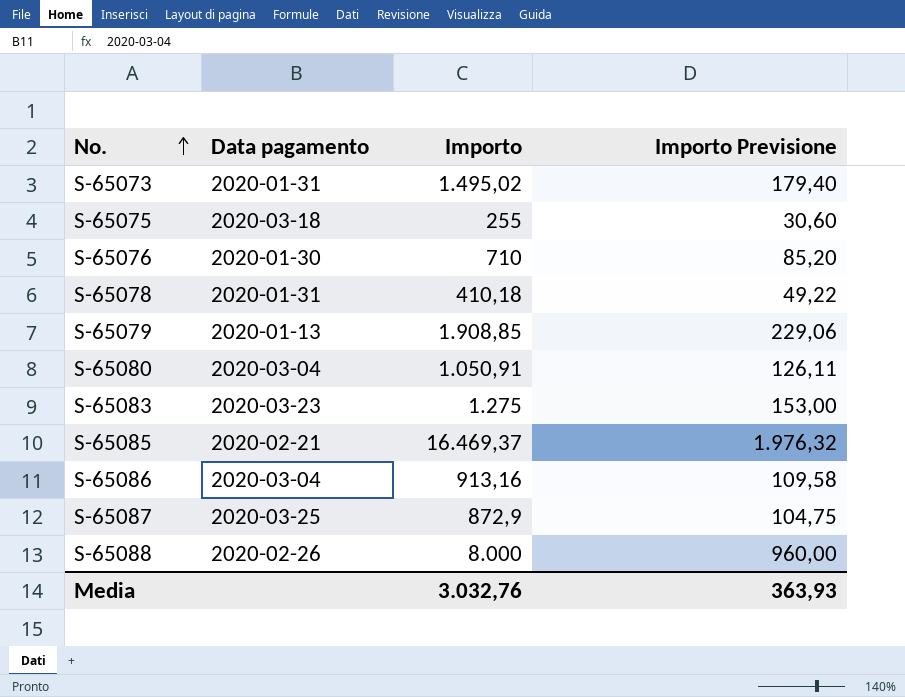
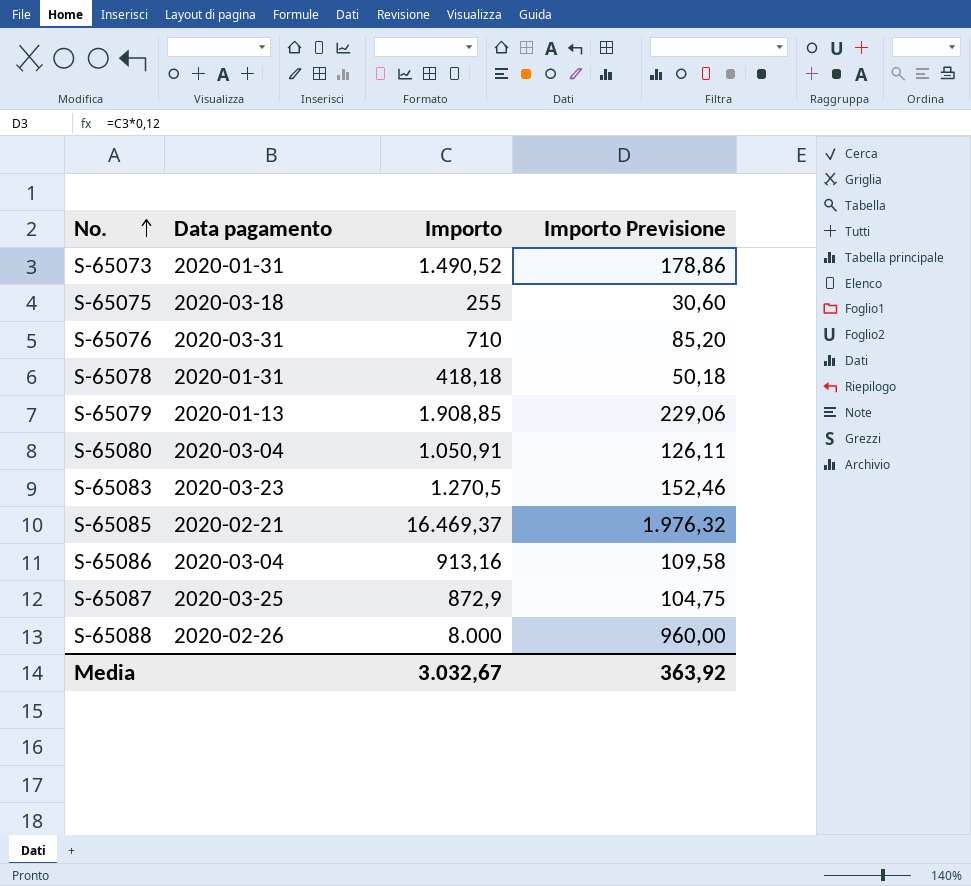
S-65073 | Importo: 1.495,02 -> 1.490,52
S-65073 | Importo Previsione: 179,40 -> 178,86
S-65076 | Data pagamento: 2020-01-30 -> 2020-03-31
S-65078 | Importo: 410,18 -> 418,18
S-65078 | Importo Previsione: 49,22 -> 50,18
S-65083 | Importo: 1.275 -> 1.270,5
S-65083 | Importo Previsione: 153,00 -> 152,46
Media | Importo: 3.032,76 -> 3.032,67
Media | Importo Previsione: 363,93 -> 363,92

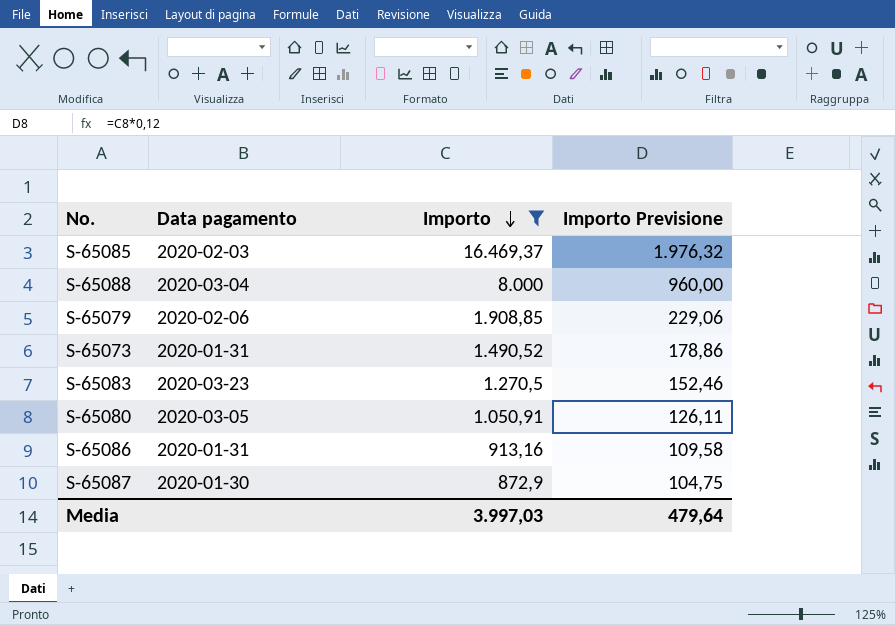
filter: none -> Importo >= 872,9
row order: No. ascending -> Importo descending
S-65085 | Data pagamento: 2020-02-21 -> 2020-02-03
S-65088 | Data pagamento: 2020-02-26 -> 2020-03-04
S-65079 | Data pagamento: 2020-01-13 -> 2020-02-06
S-65080 | Data pagamento: 2020-03-04 -> 2020-03-05
S-65086 | Data pagamento: 2020-03-04 -> 2020-01-31
S-65087 | Data pagamento: 2020-03-25 -> 2020-01-30
Media | Importo: 3.032,67 -> 3.997,03
Media | Importo Previsione: 363,92 -> 479,64

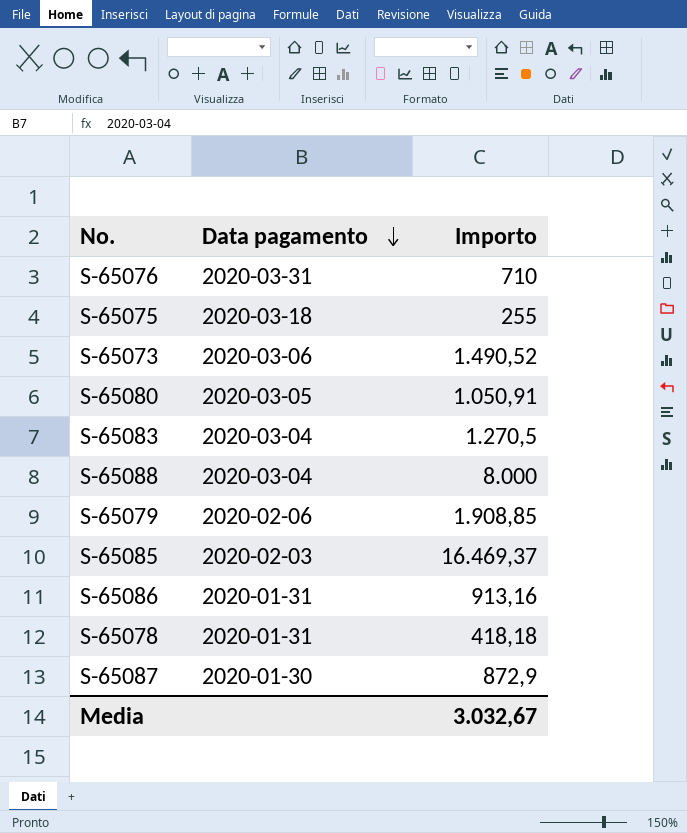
filter: Importo >= 872,9 -> none
row order: Importo descending -> Data pagamento descending
column Importo Previsione | formula: [Importo] * 0,12 -> none
S-65073 | Data pagamento: 2020-01-31 -> 2020-03-06
S-65083 | Data pagamento: 2020-03-23 -> 2020-03-04
Media | Importo: 3.997,03 -> 3.032,67

